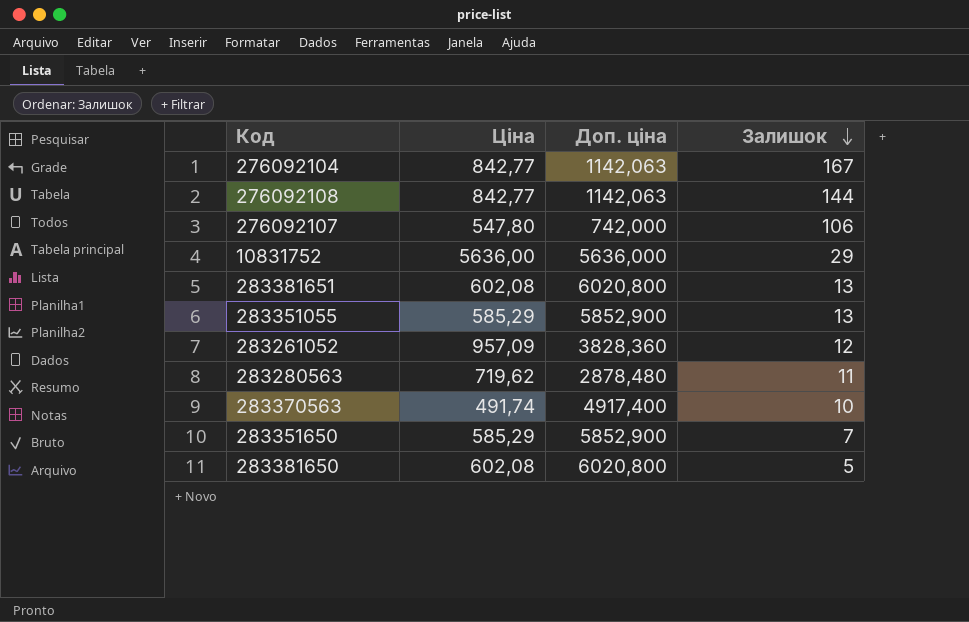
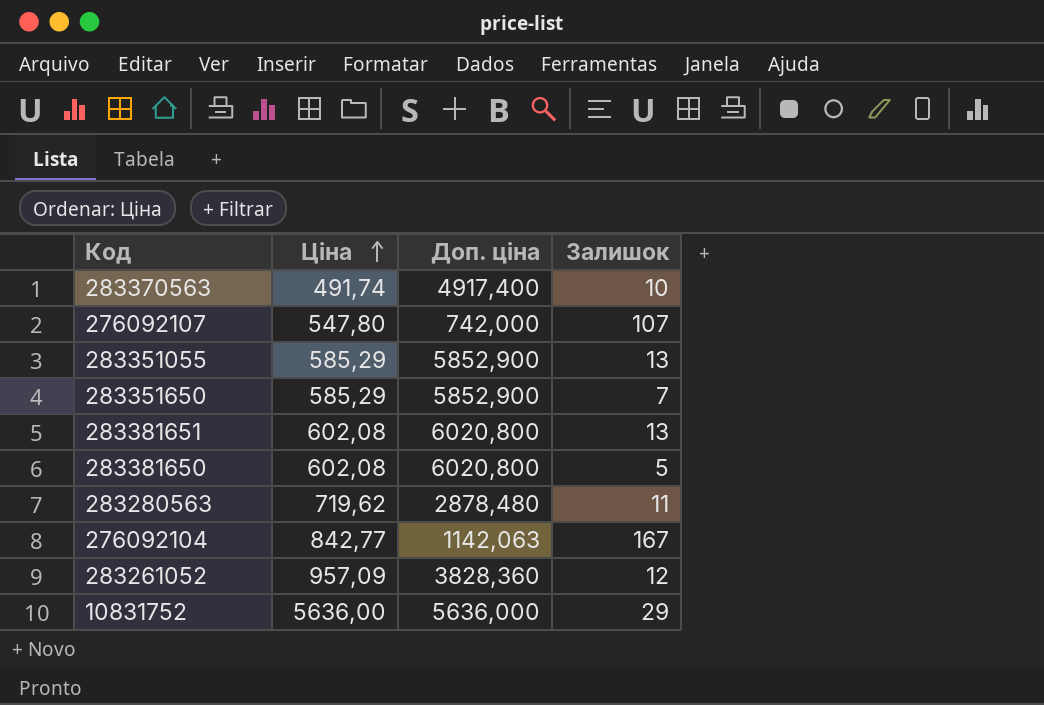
row order: Залишок descending -> Ціна ascending
row 276092108: 842,77 | 1142,063 | 144 -> none
276092107 | Залишок: 106 -> 107

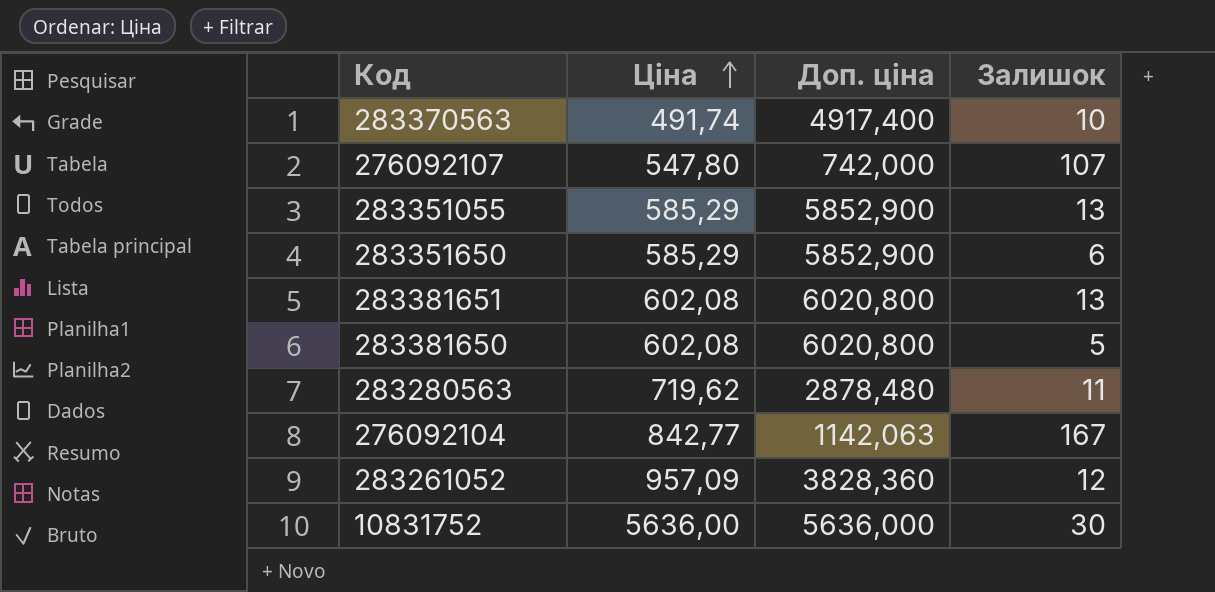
283351650 | Залишок: 7 -> 6
10831752 | Залишок: 29 -> 30

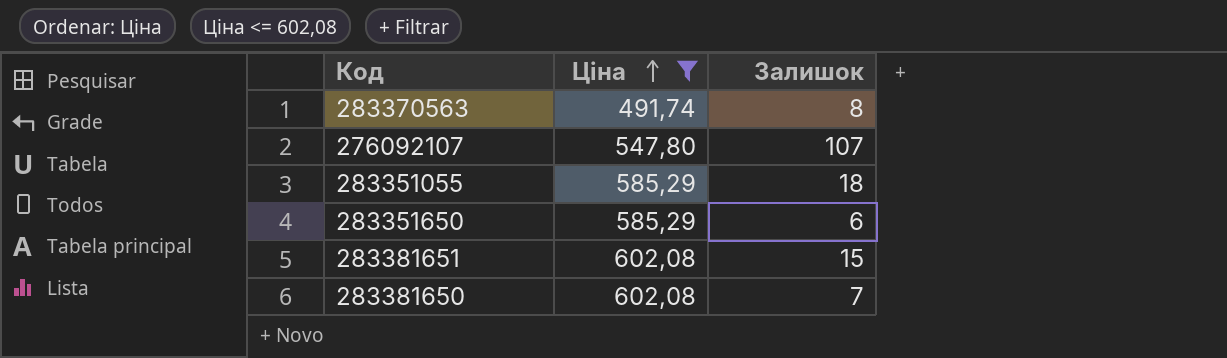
filter: none -> Ціна <= 602,08
column Доп. ціна | position: 3 -> none
283370563 | Залишок: 10 -> 8
283351055 | Залишок: 13 -> 18
283381651 | Залишок: 13 -> 15
283381650 | Залишок: 5 -> 7

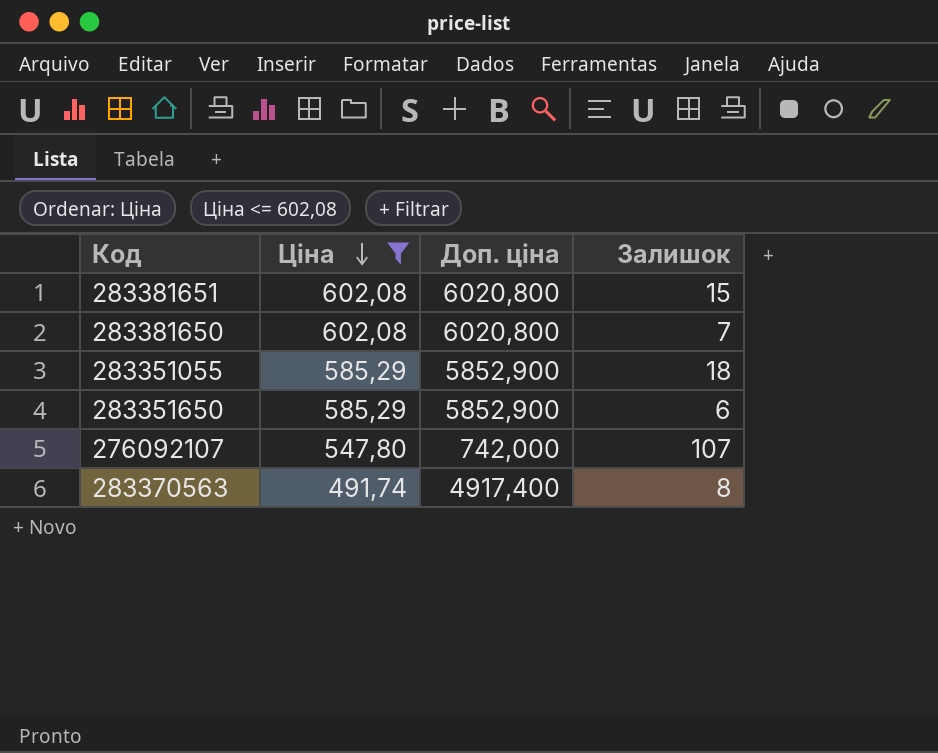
row order: Ціна ascending -> Ціна descending
column Доп. ціна | position: none -> 3

